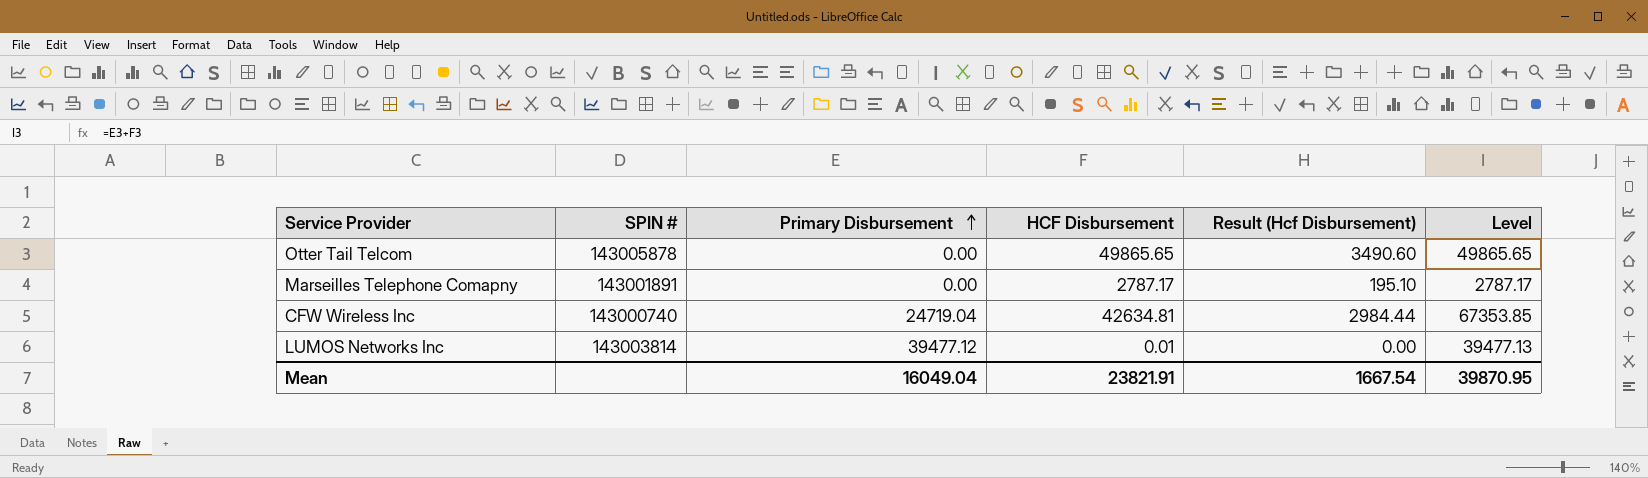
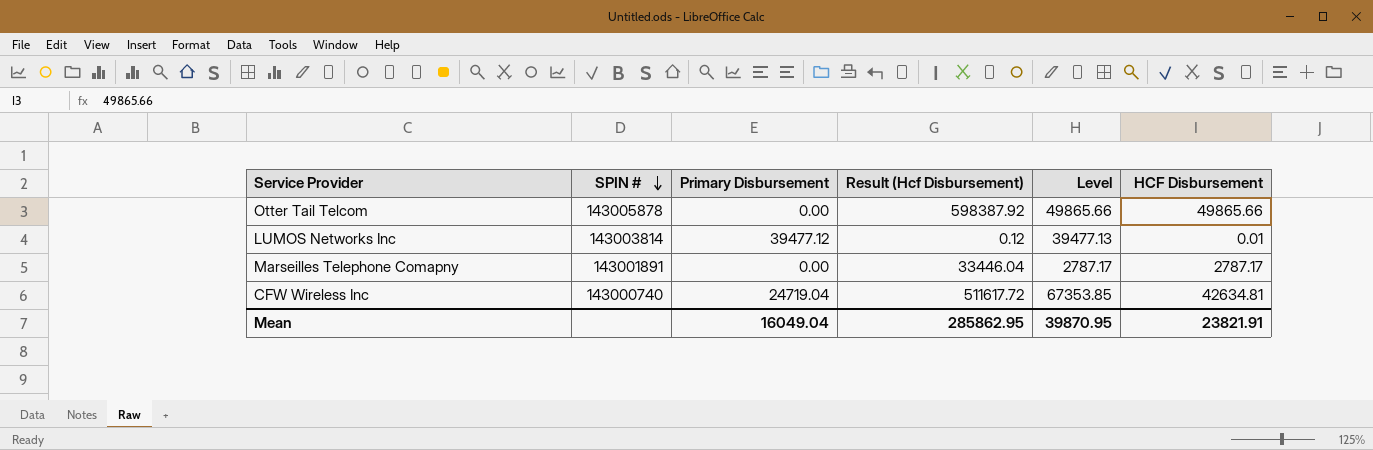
row order: Primary Disbursement ascending -> SPIN # descending
column Result (Hcf Disbursement) | formula: [HCF Disbursement] * 0.07 -> [HCF Disbursement] * 12
column HCF Disbursement | position: 4 -> 6
Otter Tail Telcom | Level: 49865.65 -> 49865.66
Otter Tail Telcom | HCF Disbursement: 49865.65 -> 49865.66
Mean | Result (Hcf Disbursement): 1667.54 -> 285862.95

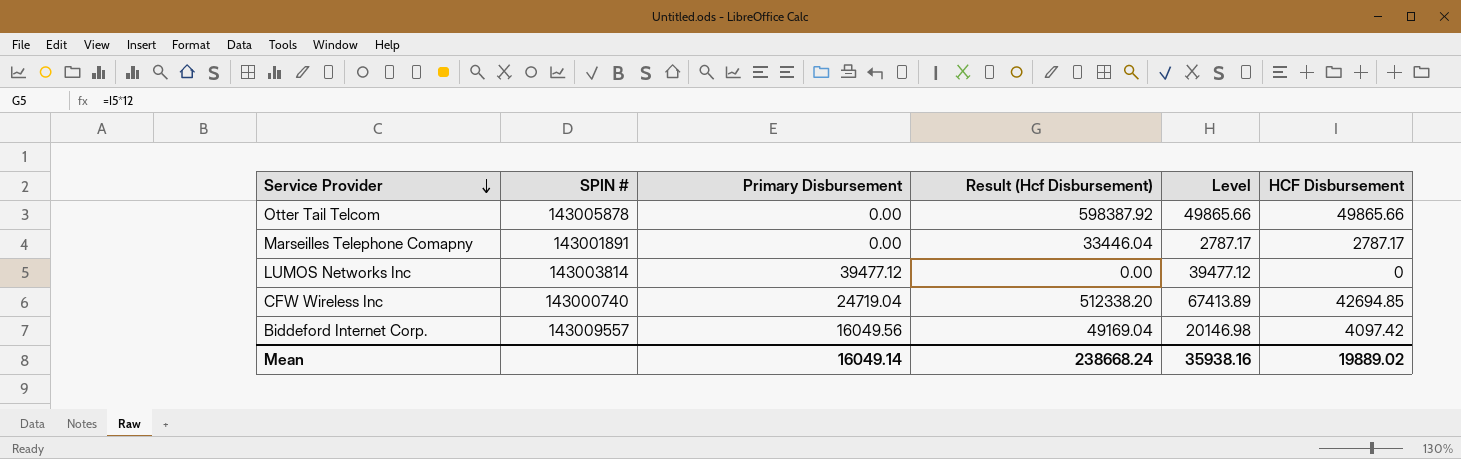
row order: SPIN # descending -> Service Provider descending
LUMOS Networks Inc | Result (Hcf Disbursement): 0.12 -> 0.00
LUMOS Networks Inc | Level: 39477.13 -> 39477.12
LUMOS Networks Inc | HCF Disbursement: 0.01 -> 0
CFW Wireless Inc | Result (Hcf Disbursement): 511617.72 -> 512338.20
CFW Wireless Inc | Level: 67353.85 -> 67413.89
CFW Wireless Inc | HCF Disbursement: 42634.81 -> 42694.85
row Biddeford Internet Corp.: none -> 143009557 | 16049.56 | 49169.04 | 20146.98 | 4097.42
Mean | Primary Disbursement: 16049.04 -> 16049.14
Mean | Result (Hcf Disbursement): 285862.95 -> 238668.24
Mean | Level: 39870.95 -> 35938.16
Mean | HCF Disbursement: 23821.91 -> 19889.02

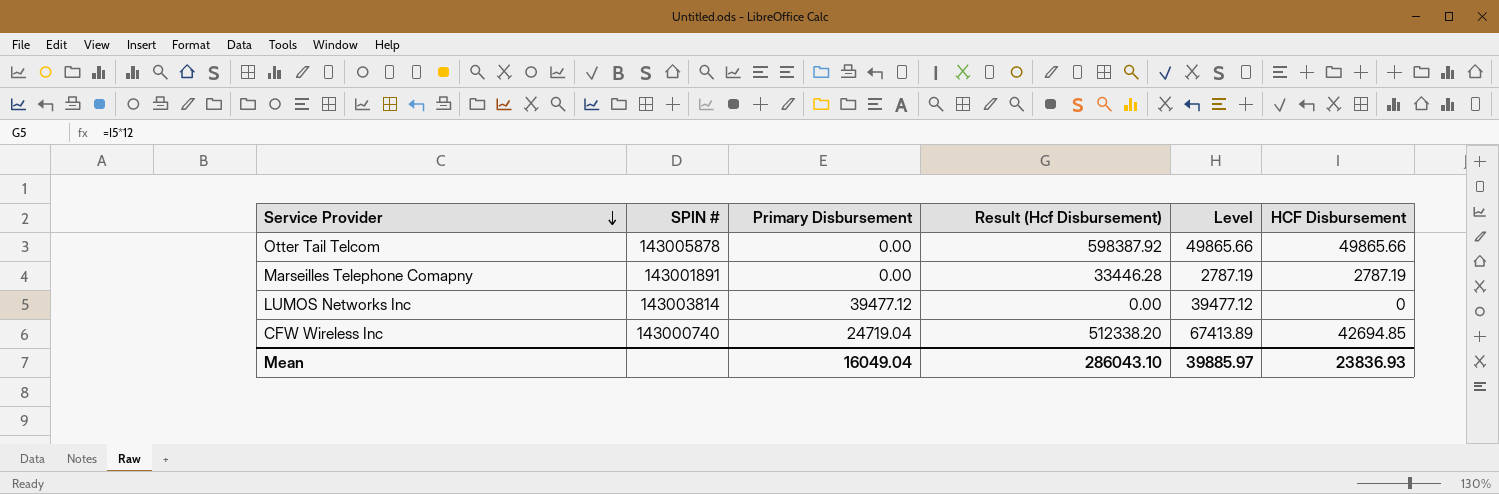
row Biddeford Internet Corp.: 143009557 | 16049.56 | 49169.04 | 20146.98 | 4097.42 -> none
Marseilles Telephone Comapny | Result (Hcf Disbursement): 33446.04 -> 33446.28
Marseilles Telephone Comapny | Level: 2787.17 -> 2787.19
Marseilles Telephone Comapny | HCF Disbursement: 2787.17 -> 2787.19
Mean | Primary Disbursement: 16049.14 -> 16049.04
Mean | Result (Hcf Disbursement): 238668.24 -> 286043.10
Mean | Level: 35938.16 -> 39885.97
Mean | HCF Disbursement: 19889.02 -> 23836.93

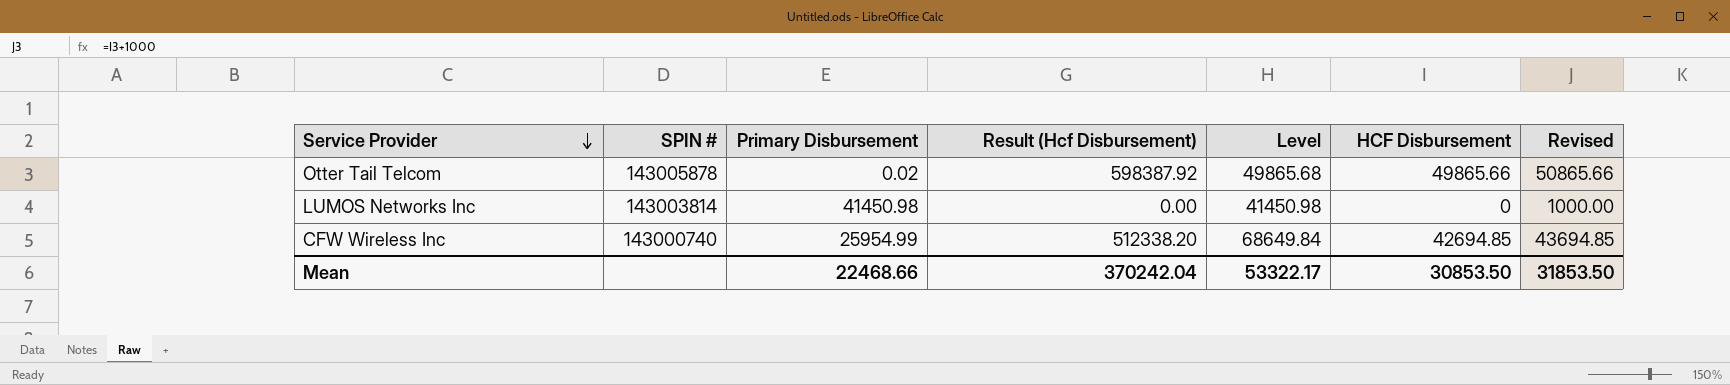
column Revised | formula: none -> [HCF Disbursement] + 1000
row Marseilles Telephone Comapny: 143001891 | 0.00 | 33446.28 | 2787.19 | 2787.19 -> none
Otter Tail Telcom | Primary Disbursement: 0.00 -> 0.02
Otter Tail Telcom | Level: 49865.66 -> 49865.68
LUMOS Networks Inc | Primary Disbursement: 39477.12 -> 41450.98
LUMOS Networks Inc | Level: 39477.12 -> 41450.98
CFW Wireless Inc | Primary Disbursement: 24719.04 -> 25954.99
CFW Wireless Inc | Level: 67413.89 -> 68649.84
Mean | Primary Disbursement: 16049.04 -> 22468.66
Mean | Result (Hcf Disbursement): 286043.10 -> 370242.04
Mean | Level: 39885.97 -> 53322.17
Mean | HCF Disbursement: 23836.93 -> 30853.50

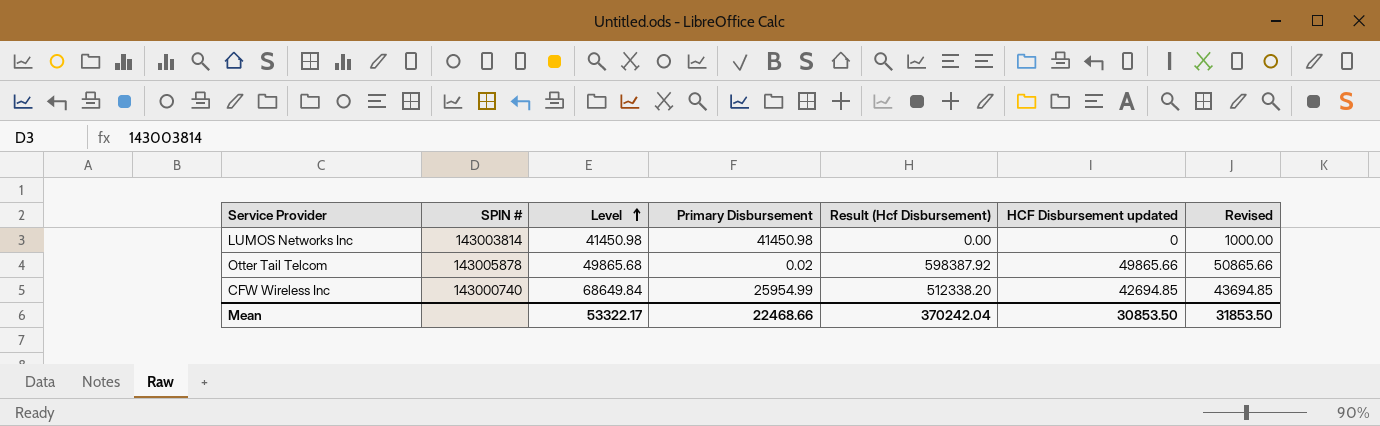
row order: Service Provider descending -> Level ascending
column Level | position: 5 -> 3
column name: HCF Disbursement -> HCF Disbursement updated

